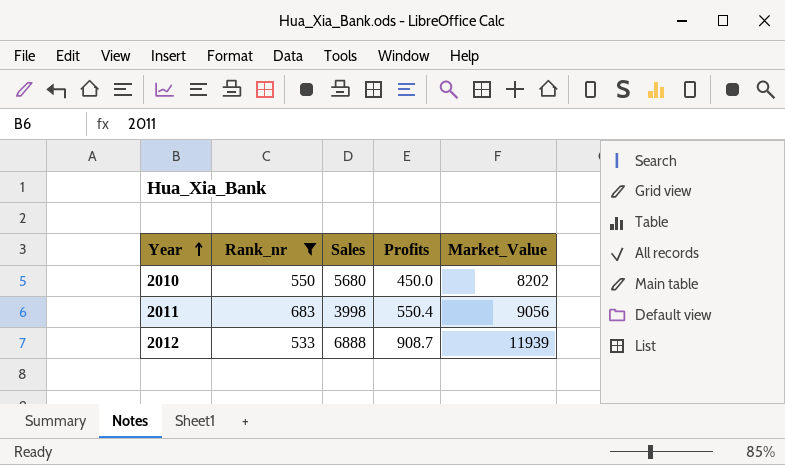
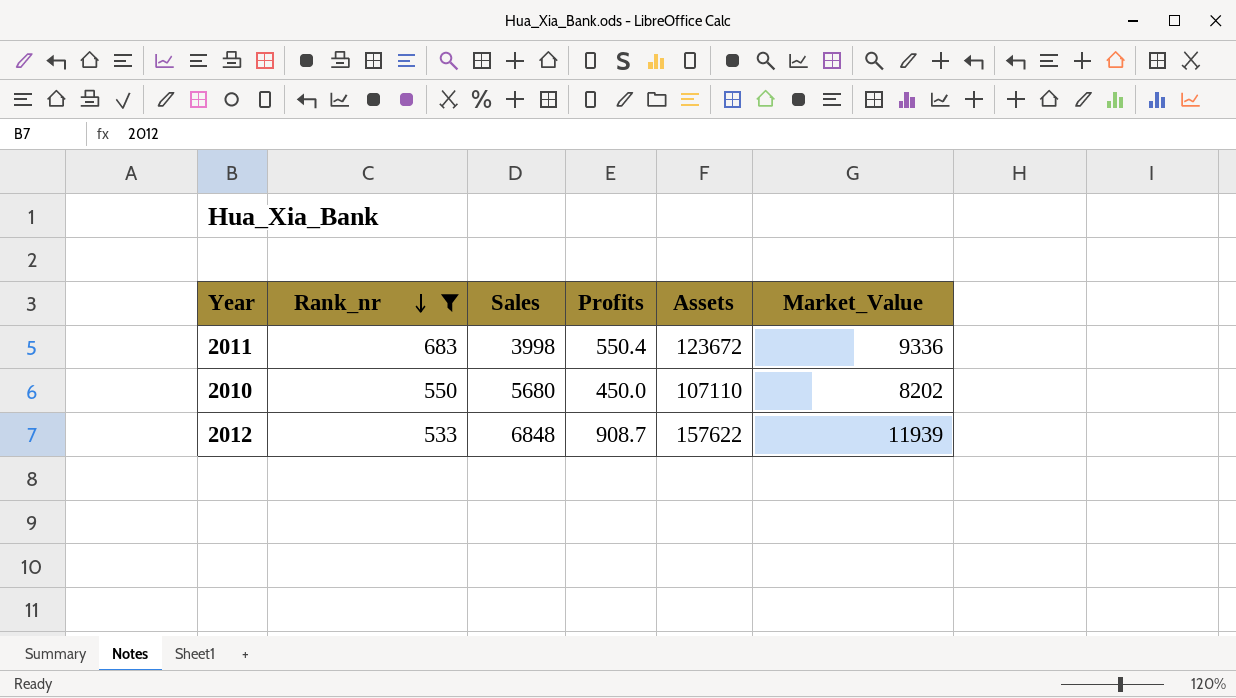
row order: Year ascending -> Rank_nr descending
column Assets | position: none -> 5
2011 | Market_Value: 9056 -> 9336
2012 | Sales: 6888 -> 6848

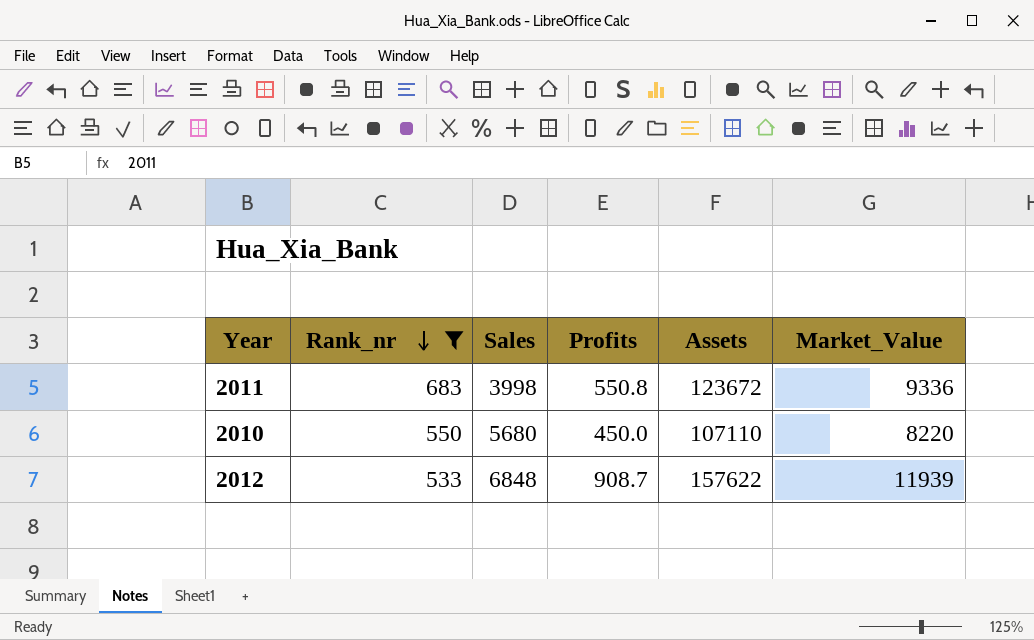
2011 | Profits: 550.4 -> 550.8
2010 | Market_Value: 8202 -> 8220

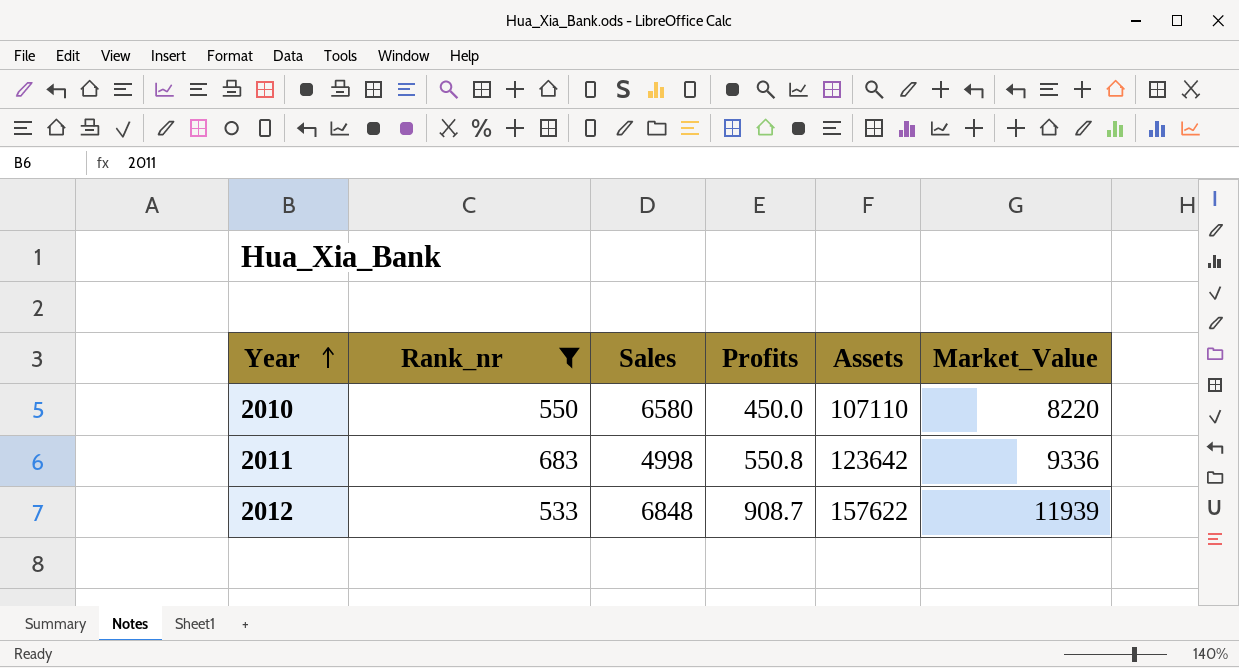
row order: Rank_nr descending -> Year ascending
2010 | Sales: 5680 -> 6580
2011 | Sales: 3998 -> 4998
2011 | Assets: 123672 -> 123642

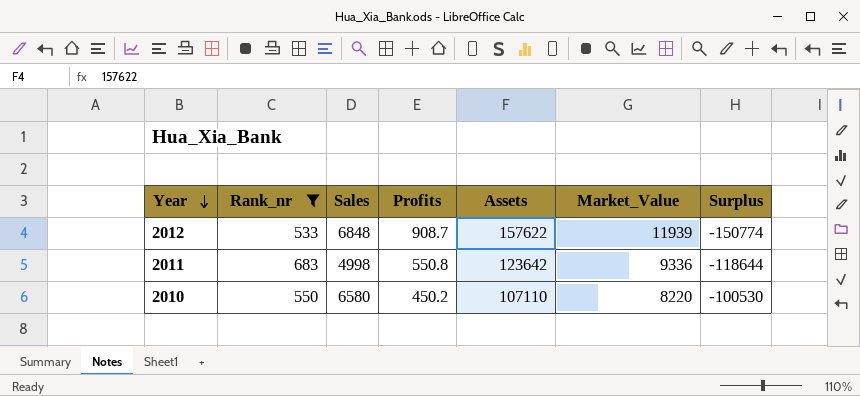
row order: Year ascending -> Year descending
column Surplus | formula: none -> [Sales] - [Assets]
2010 | Profits: 450.0 -> 450.2

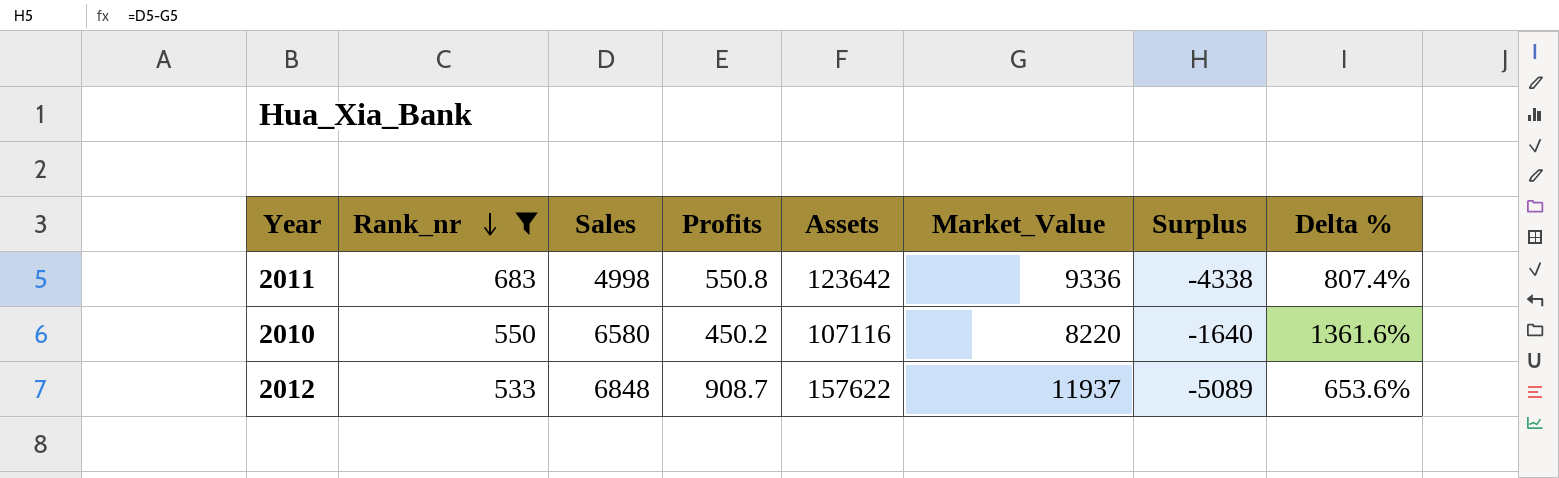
row order: Year descending -> Rank_nr descending
column Surplus | formula: [Sales] - [Assets] -> [Sales] - [Market_Value]
column Delta % | formula: none -> ([Sales] - [Profits]) / [Profits]
2010 | Assets: 107110 -> 107116
2012 | Market_Value: 11939 -> 11937

